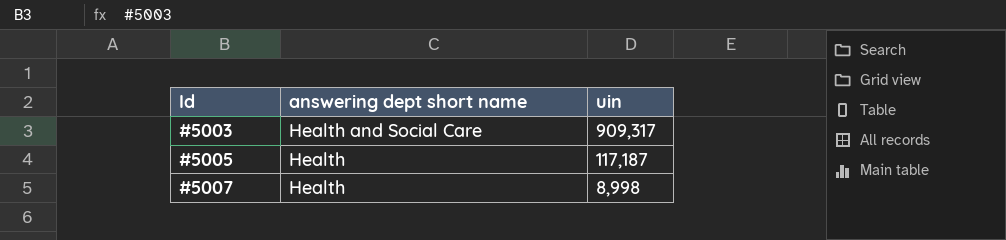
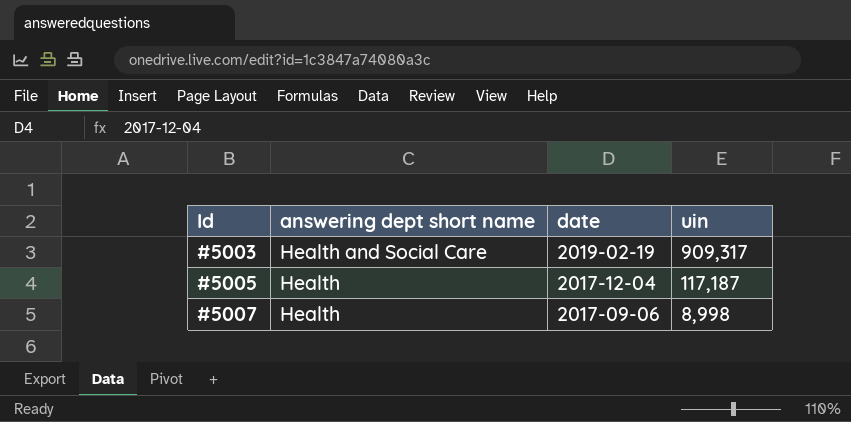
column date | position: none -> 3

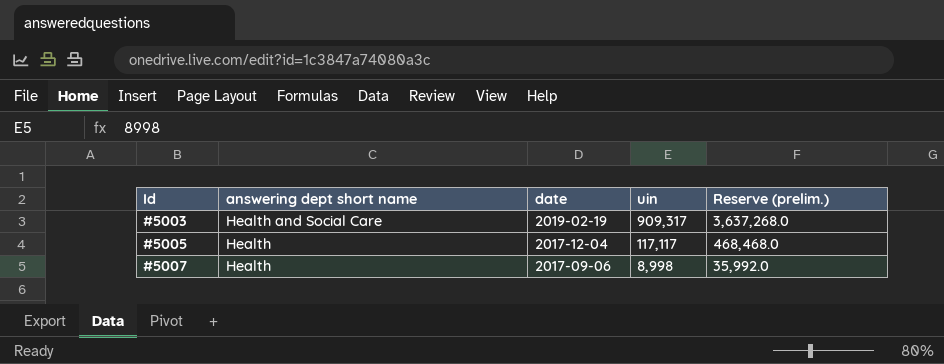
column Reserve (prelim.) | formula: none -> [uin] * 4
#5005 | uin: 117,187 -> 117,117

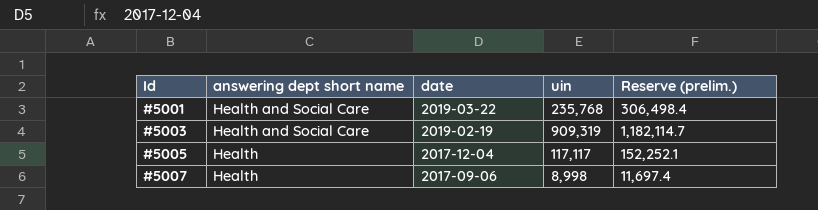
column Reserve (prelim.) | formula: [uin] * 4 -> [uin] * 1.3
row #5001: none -> Health and Social Care | 2019-03-22 | 235,768 | 306,498.4
#5003 | uin: 909,317 -> 909,319

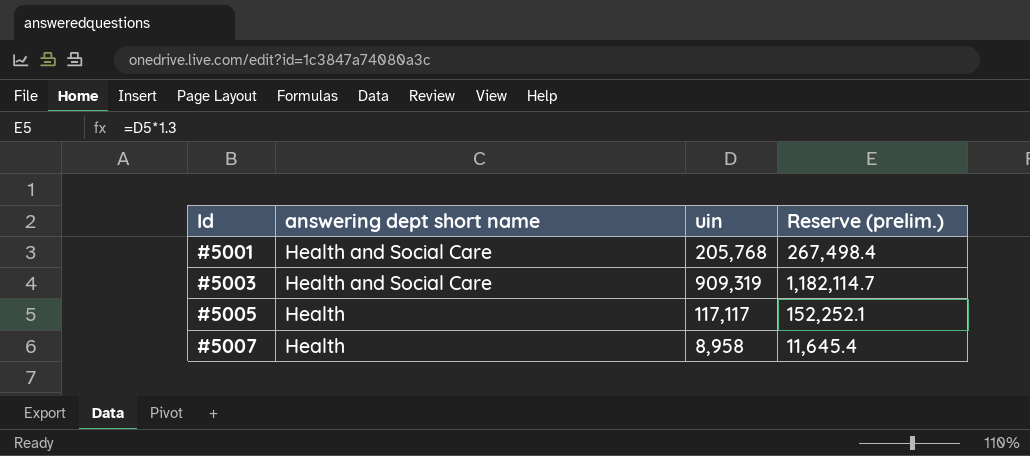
column date | position: 3 -> none
#5001 | uin: 235,768 -> 205,768
#5001 | Reserve (prelim.): 306,498.4 -> 267,498.4
#5007 | uin: 8,998 -> 8,958
#5007 | Reserve (prelim.): 11,697.4 -> 11,645.4

